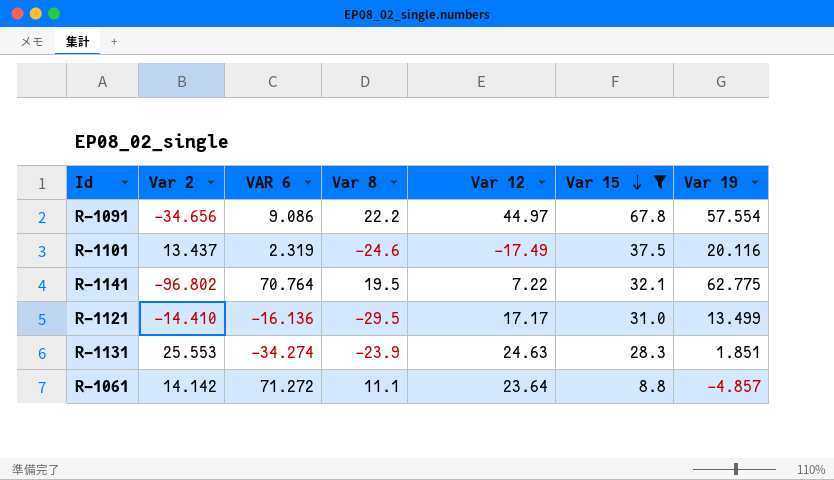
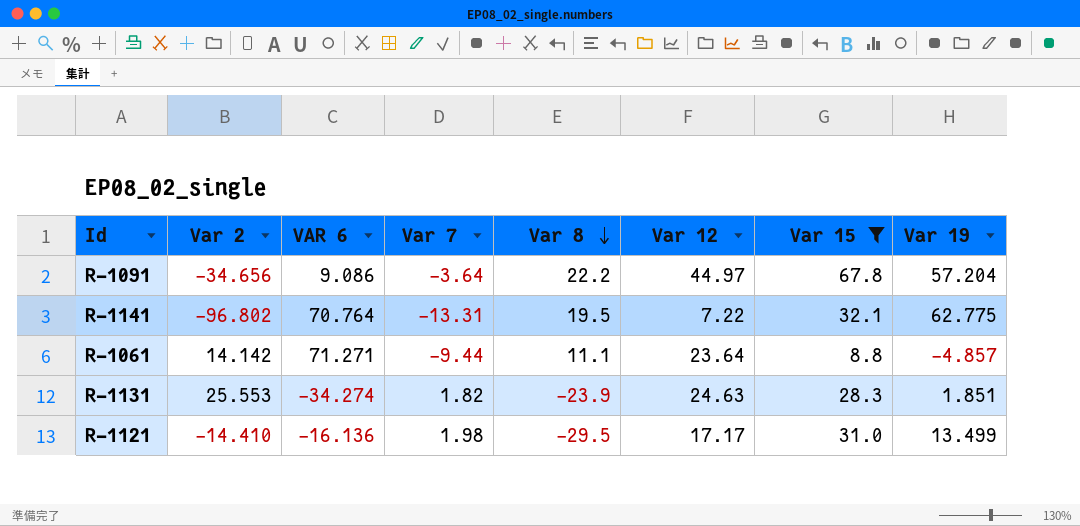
row order: Var 15 descending -> Var 8 descending
column Var 7 | position: none -> 4
row R-1101: 13.437 | 2.319 | -24.6 | -17.49 | 37.5 | 20.116 -> none
R-1091 | Var 19: 57.554 -> 57.204
R-1061 | VAR 6: 71.272 -> 71.271

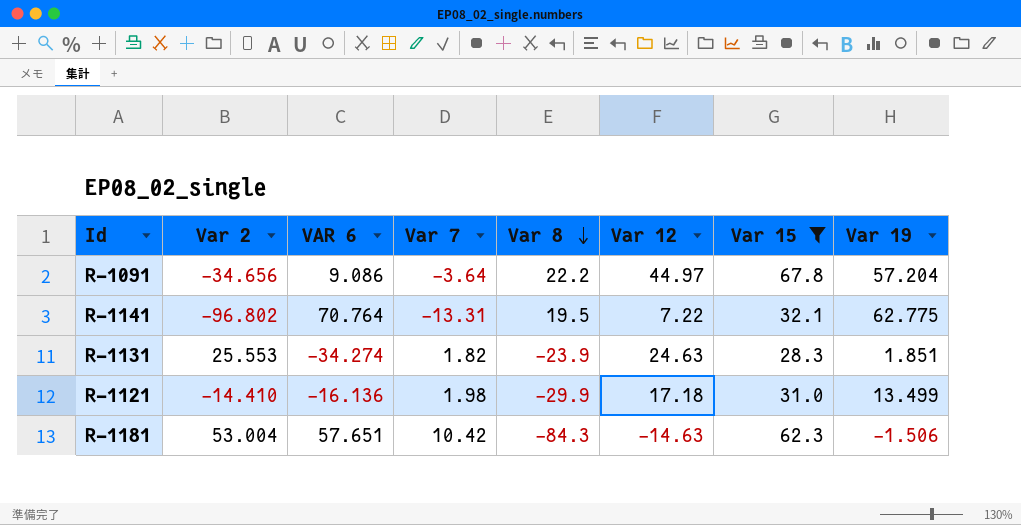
row R-1061: 14.142 | 71.271 | -9.44 | 11.1 | 23.64 | 8.8 | -4.857 -> none
R-1121 | Var 8: -29.5 -> -29.9
R-1121 | Var 12: 17.17 -> 17.18
row R-1181: none -> 53.004 | 57.651 | 10.42 | -84.3 | -14.63 | 62.3 | -1.506

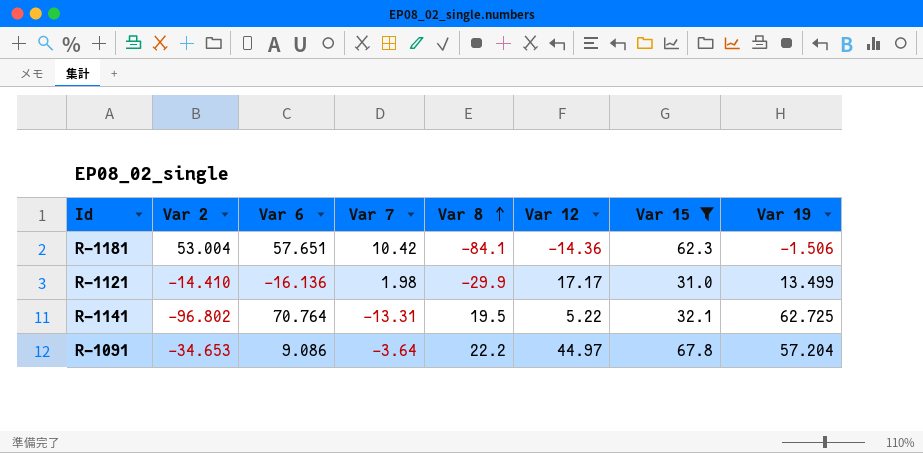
row order: Var 8 descending -> Var 8 ascending
column name: VAR 6 -> Var 6
row R-1131: 25.553 | -34.274 | 1.82 | -23.9 | 24.63 | 28.3 | 1.851 -> none
R-1181 | Var 8: -84.3 -> -84.1
R-1181 | Var 12: -14.63 -> -14.36
R-1121 | Var 12: 17.18 -> 17.17
R-1141 | Var 12: 7.22 -> 5.22
R-1141 | Var 19: 62.775 -> 62.725
R-1091 | Var 2: -34.656 -> -34.653

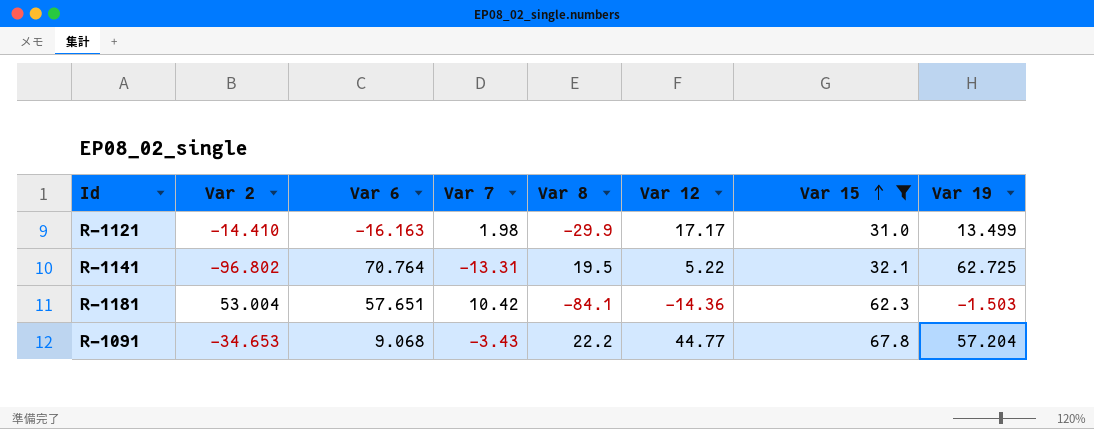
row order: Var 8 ascending -> Var 15 ascending
R-1121 | Var 6: -16.136 -> -16.163
R-1181 | Var 19: -1.506 -> -1.503
R-1091 | Var 6: 9.086 -> 9.068
R-1091 | Var 7: -3.64 -> -3.43
R-1091 | Var 12: 44.97 -> 44.77

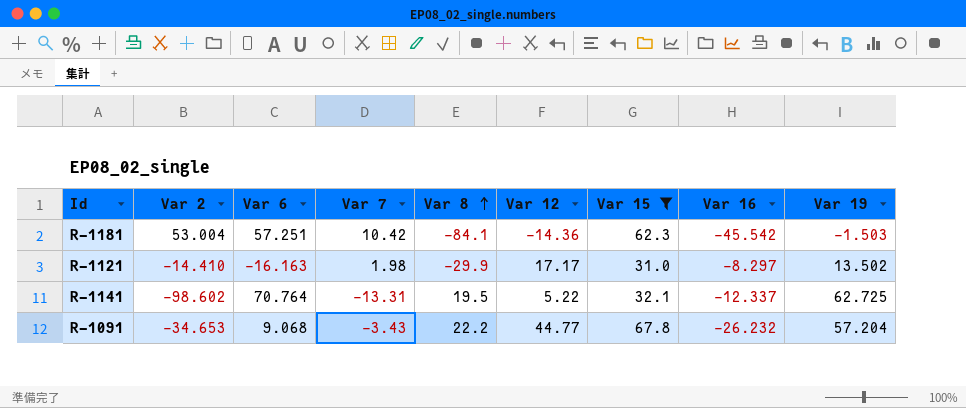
row order: Var 15 ascending -> Var 8 ascending
column Var 16 | position: none -> 8
R-1181 | Var 6: 57.651 -> 57.251
R-1121 | Var 19: 13.499 -> 13.502
R-1141 | Var 2: -96.802 -> -98.602

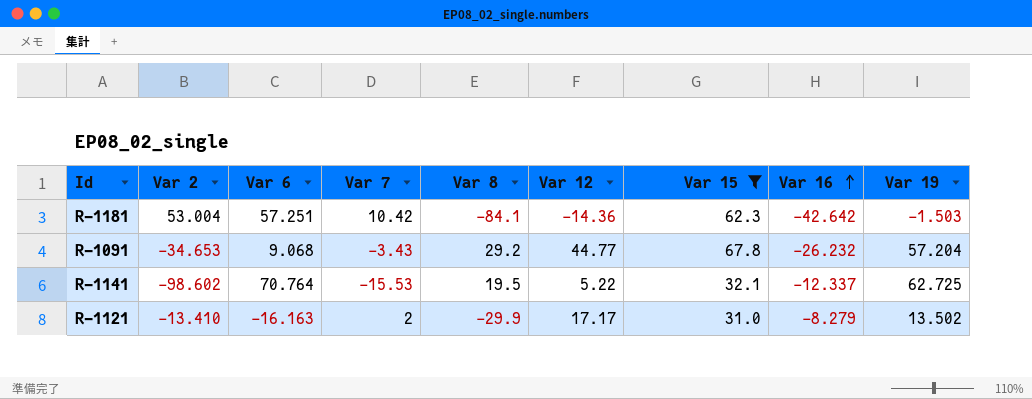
row order: Var 8 ascending -> Var 16 ascending
R-1181 | Var 16: -45.542 -> -42.642
R-1091 | Var 8: 22.2 -> 29.2
R-1141 | Var 7: -13.31 -> -15.53
R-1121 | Var 2: -14.410 -> -13.410
R-1121 | Var 7: 1.98 -> 2
R-1121 | Var 16: -8.297 -> -8.279

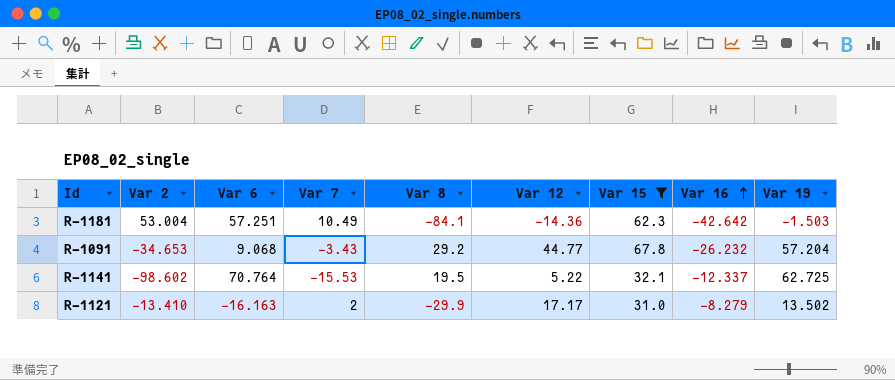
R-1181 | Var 7: 10.42 -> 10.49

